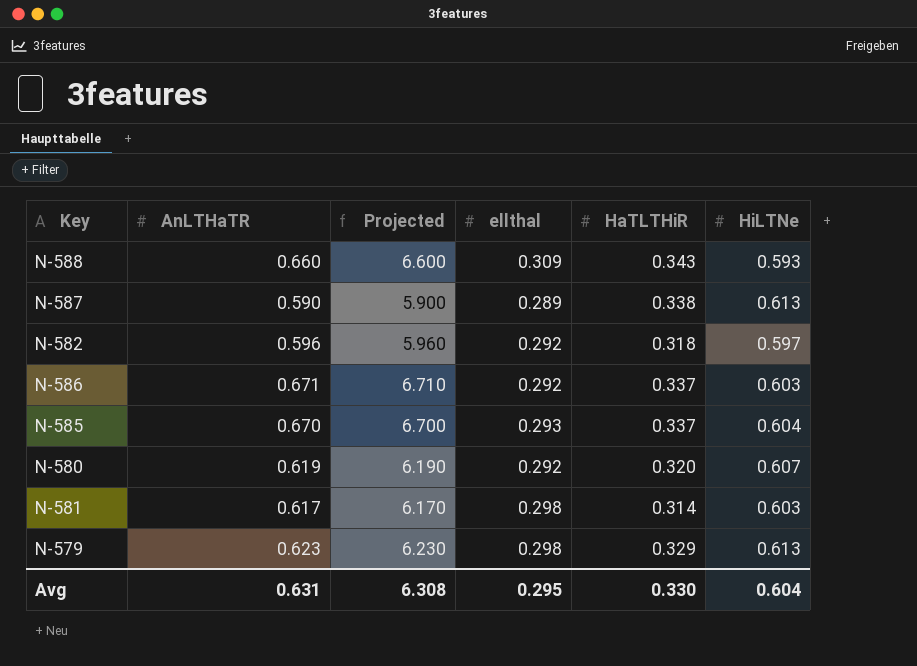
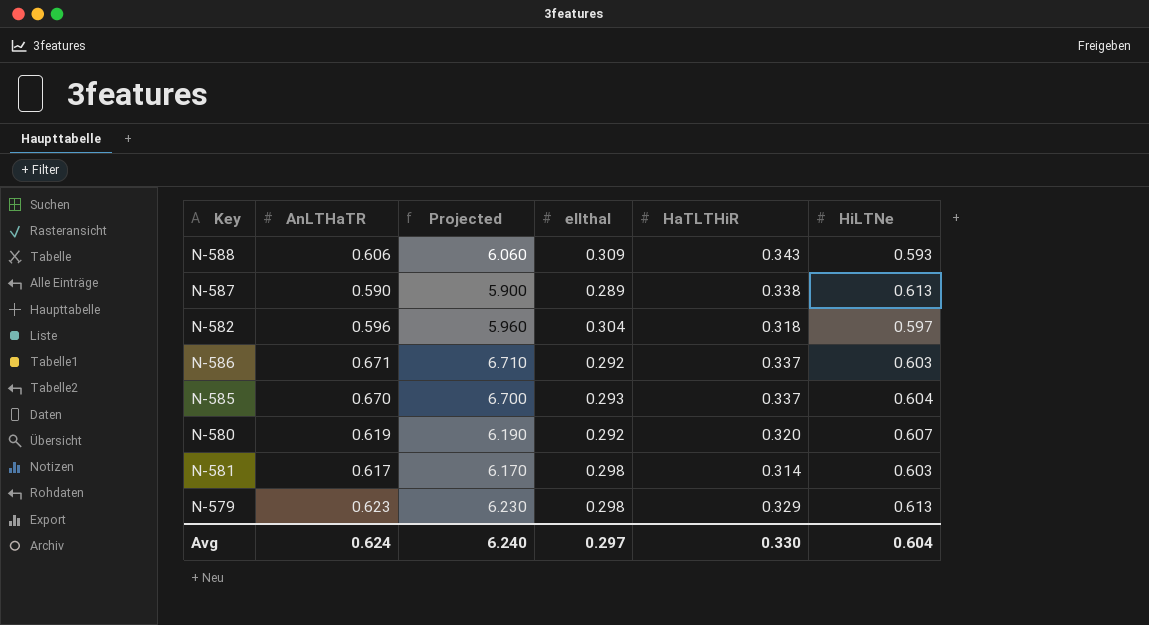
N-588 | AnLTHaTR: 0.660 -> 0.606
N-588 | Projected: 6.600 -> 6.060
N-582 | ellthal: 0.292 -> 0.304
Avg | AnLTHaTR: 0.631 -> 0.624
Avg | Projected: 6.308 -> 6.240
Avg | ellthal: 0.295 -> 0.297

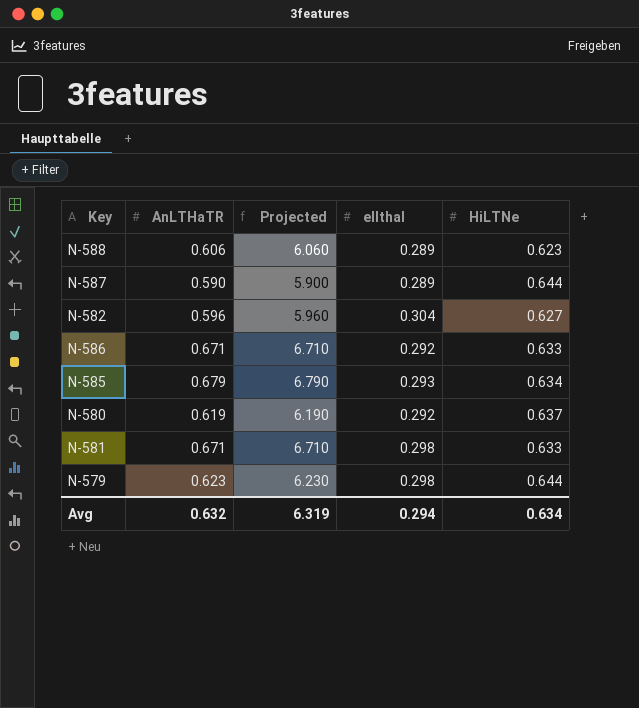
column HaTLTHiR | position: 5 -> none
N-588 | ellthal: 0.309 -> 0.289
N-588 | HiLTNe: 0.593 -> 0.623
N-587 | HiLTNe: 0.613 -> 0.644
N-582 | HiLTNe: 0.597 -> 0.627
N-586 | HiLTNe: 0.603 -> 0.633
N-585 | AnLTHaTR: 0.670 -> 0.679
N-585 | Projected: 6.700 -> 6.790
N-585 | HiLTNe: 0.604 -> 0.634
N-580 | HiLTNe: 0.607 -> 0.637
N-581 | AnLTHaTR: 0.617 -> 0.671
N-581 | Projected: 6.170 -> 6.710
N-581 | HiLTNe: 0.603 -> 0.633
N-579 | HiLTNe: 0.613 -> 0.644
Avg | AnLTHaTR: 0.624 -> 0.632
Avg | Projected: 6.240 -> 6.319
Avg | ellthal: 0.297 -> 0.294
Avg | HiLTNe: 0.604 -> 0.634

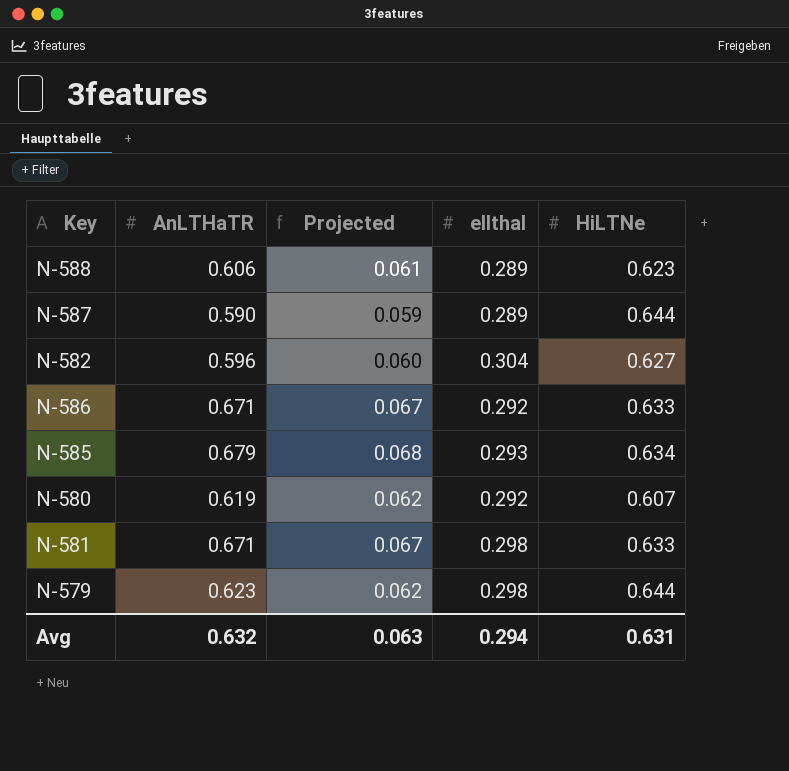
column Projected | formula: [AnLTHaTR] * 10 -> [AnLTHaTR] * 0.1
N-580 | HiLTNe: 0.637 -> 0.607
Avg | Projected: 6.319 -> 0.063
Avg | HiLTNe: 0.634 -> 0.631

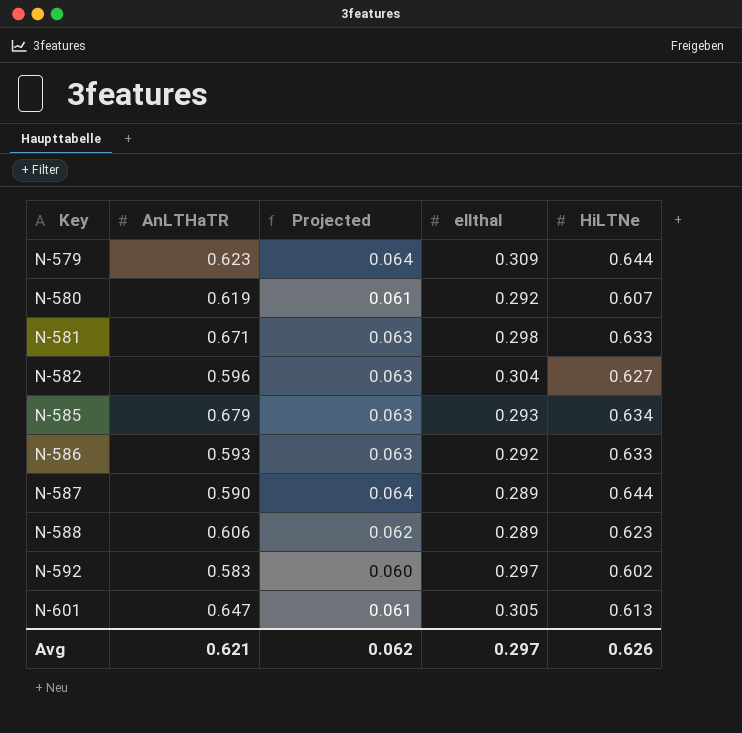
row order: none -> Key ascending
column Projected | formula: [AnLTHaTR] * 0.1 -> [HiLTNe] * 0.1
N-579 | ellthal: 0.298 -> 0.309
N-586 | AnLTHaTR: 0.671 -> 0.593
row N-592: none -> 0.583 | 0.060 | 0.297 | 0.602
row N-601: none -> 0.647 | 0.061 | 0.305 | 0.613
Avg | AnLTHaTR: 0.632 -> 0.621
Avg | Projected: 0.063 -> 0.062
Avg | ellthal: 0.294 -> 0.297
Avg | HiLTNe: 0.631 -> 0.626

